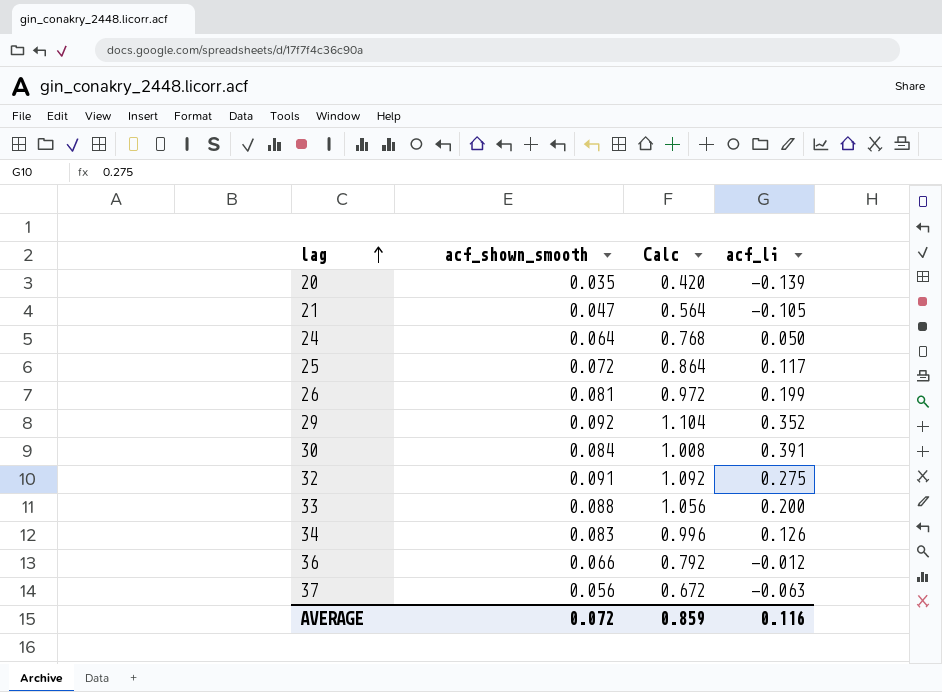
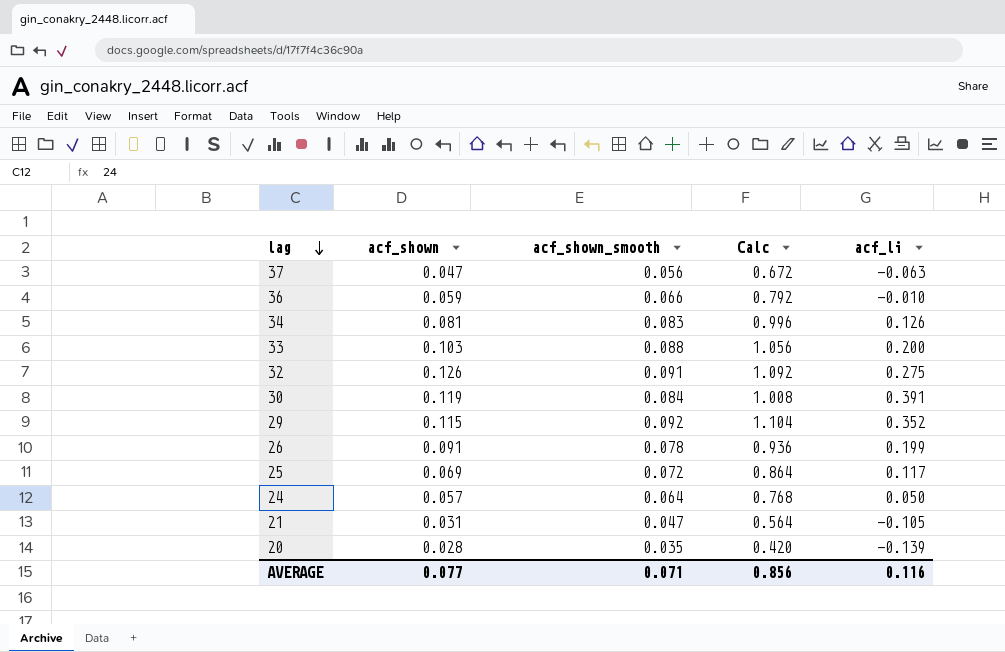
row order: lag ascending -> lag descending
column acf_shown | position: none -> 2
36 | acf_li: -0.012 -> -0.010
26 | acf_shown_smooth: 0.081 -> 0.078
26 | Calc: 0.972 -> 0.936
AVERAGE | acf_shown_smooth: 0.072 -> 0.071
AVERAGE | Calc: 0.859 -> 0.856

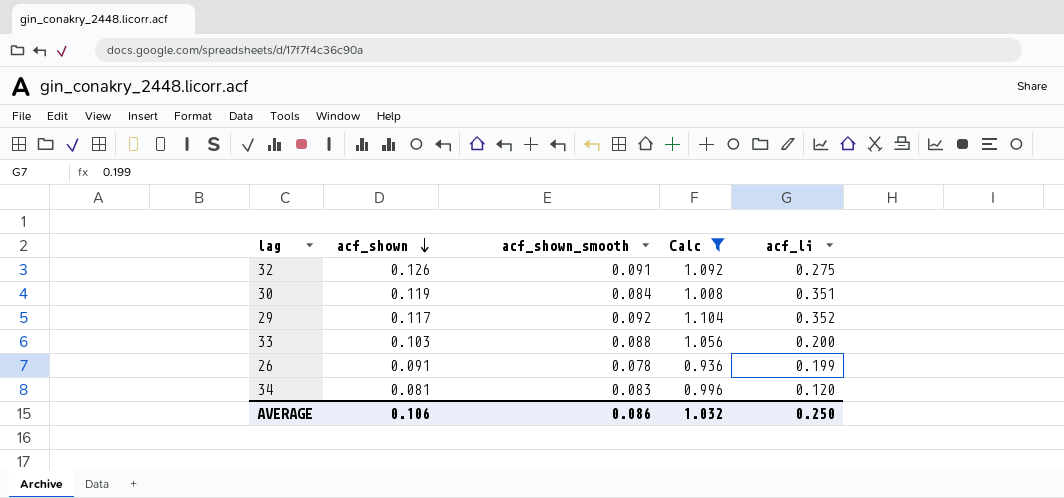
filter: none -> Calc >= 0.936
row order: lag descending -> acf_shown descending
30 | acf_li: 0.391 -> 0.351
29 | acf_shown: 0.115 -> 0.117
34 | acf_li: 0.126 -> 0.120
AVERAGE | acf_shown: 0.077 -> 0.106
AVERAGE | acf_shown_smooth: 0.071 -> 0.086
AVERAGE | Calc: 0.856 -> 1.032
AVERAGE | acf_li: 0.116 -> 0.250

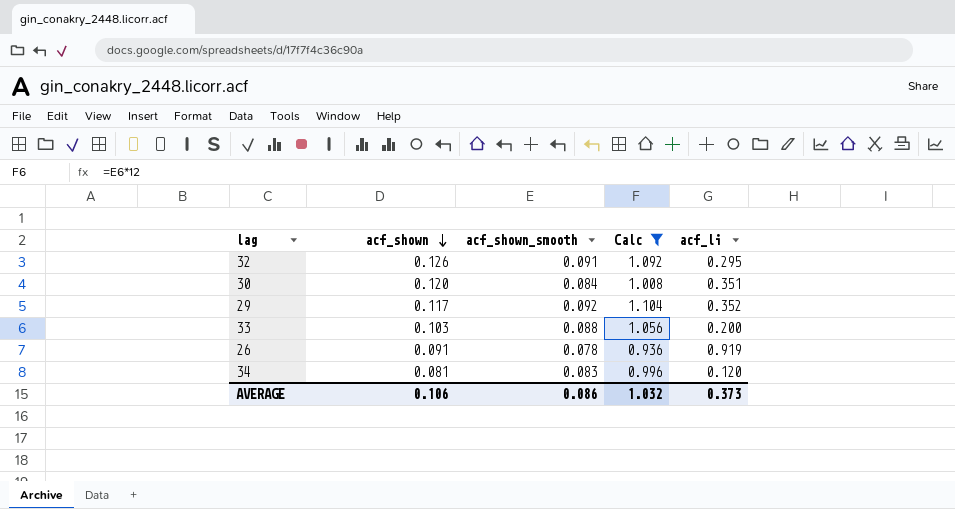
32 | acf_li: 0.275 -> 0.295
30 | acf_shown: 0.119 -> 0.120
26 | acf_li: 0.199 -> 0.919
AVERAGE | acf_li: 0.250 -> 0.373

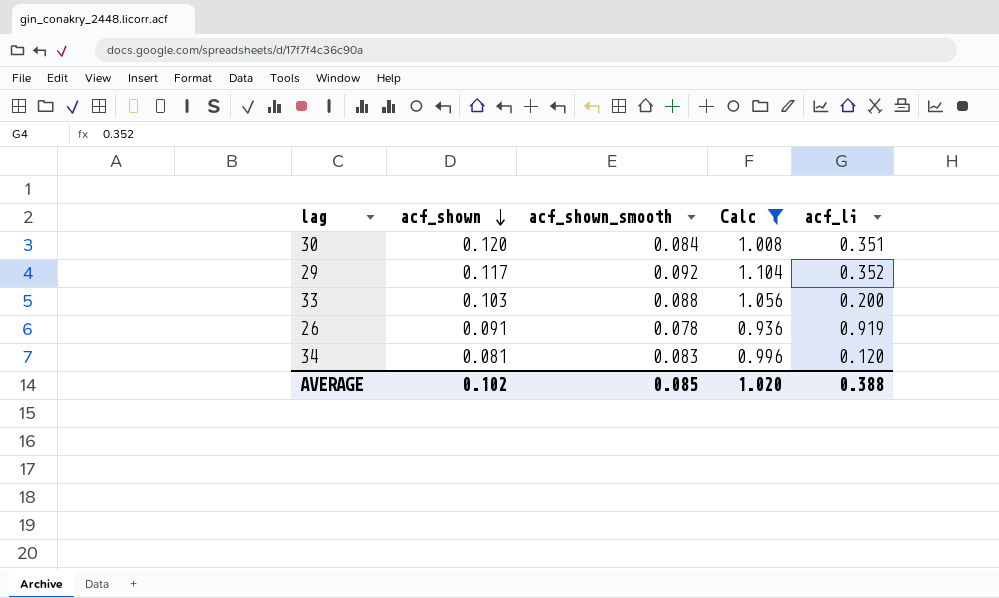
row 32: 0.126 | 0.091 | 1.092 | 0.295 -> none
AVERAGE | acf_shown: 0.106 -> 0.102
AVERAGE | acf_shown_smooth: 0.086 -> 0.085
AVERAGE | Calc: 1.032 -> 1.020
AVERAGE | acf_li: 0.373 -> 0.388

